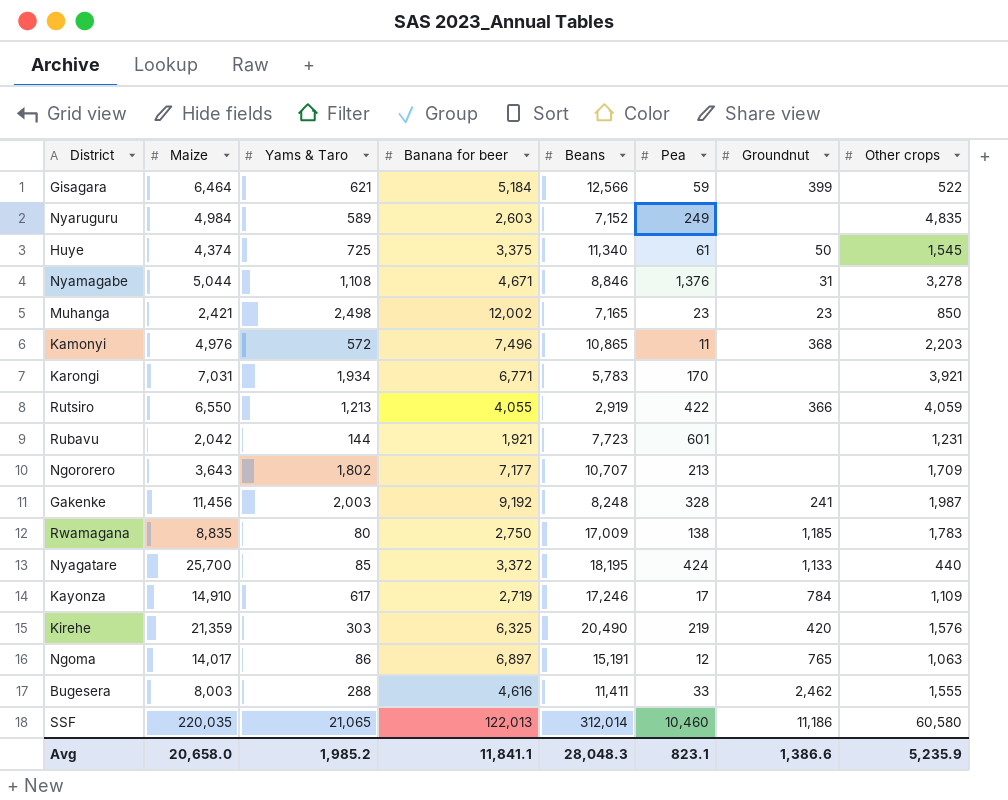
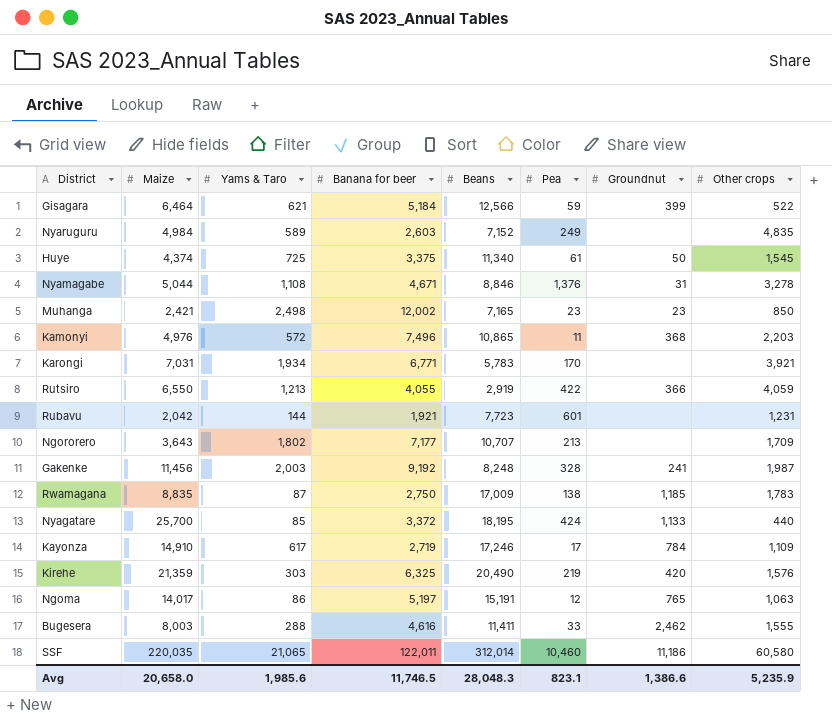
Rwamagana | Yams & Taro: 80 -> 87
Ngoma | Banana for beer: 6,897 -> 5,197
SSF | Banana for beer: 122,013 -> 122,011
Avg | Yams & Taro: 1,985.2 -> 1,985.6
Avg | Banana for beer: 11,841.1 -> 11,746.5

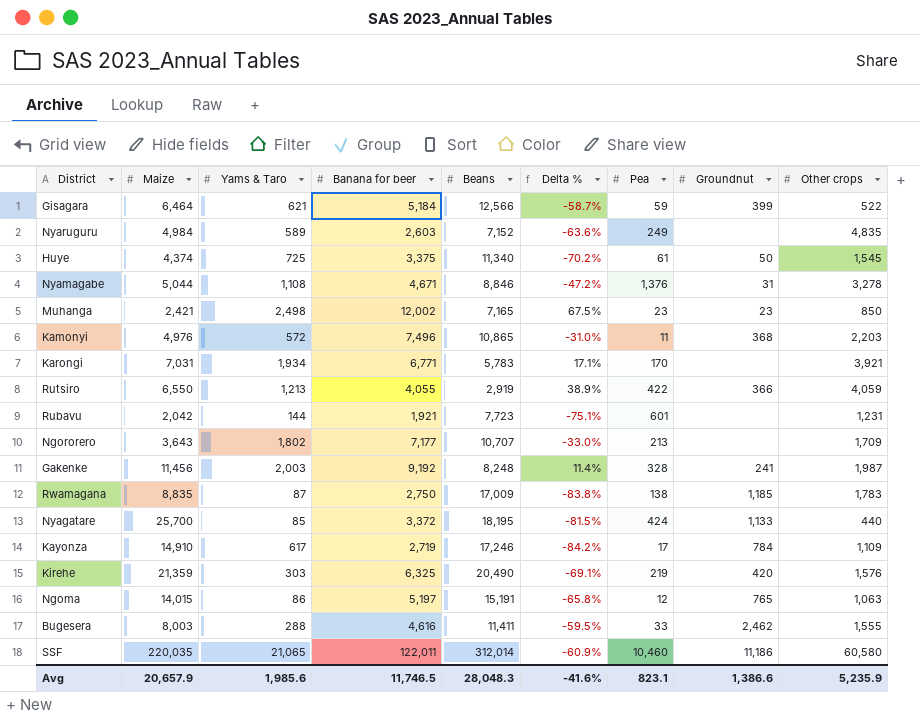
column Delta % | formula: none -> ([Banana for beer] - [Beans]) / [Beans]
Ngoma | Maize: 14,017 -> 14,015
Avg | Maize: 20,658.0 -> 20,657.9

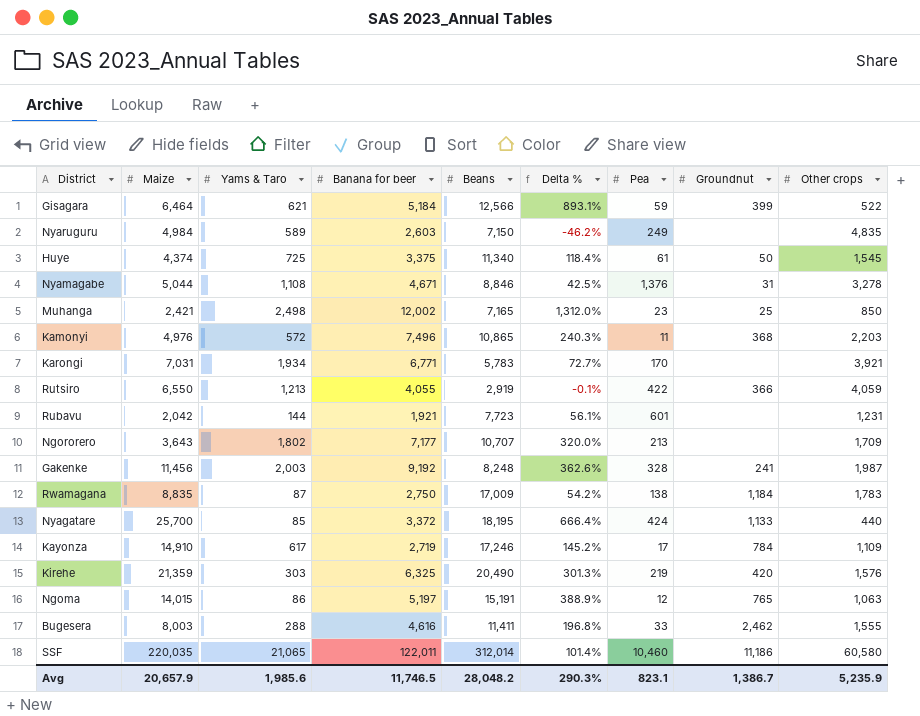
column Delta % | formula: ([Banana for beer] - [Beans]) / [Beans] -> ([Banana for beer] - [Other crops]) / [Other crops]
Nyaruguru | Beans: 7,152 -> 7,150
Muhanga | Groundnut: 23 -> 25
Rwamagana | Groundnut: 1,185 -> 1,184
Avg | Beans: 28,048.3 -> 28,048.2
Avg | Delta %: -41.6% -> 290.3%
Avg | Groundnut: 1,386.6 -> 1,386.7

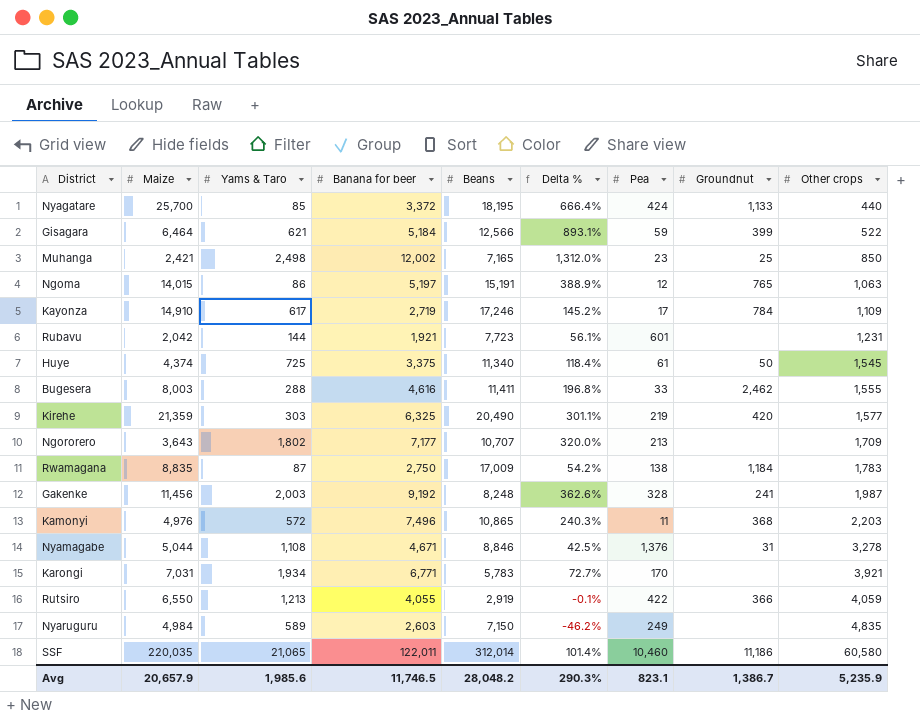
row order: none -> Other crops ascending
Kirehe | Delta %: 301.3% -> 301.1%
Kirehe | Other crops: 1,576 -> 1,577

